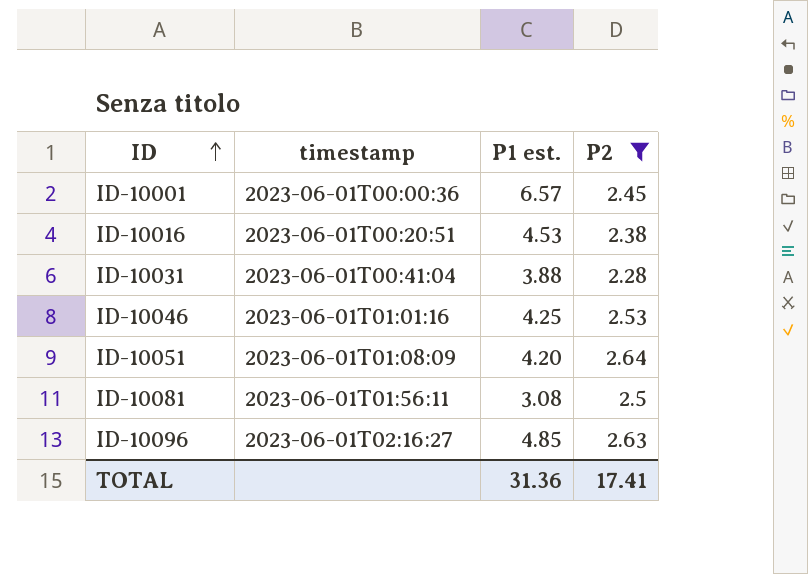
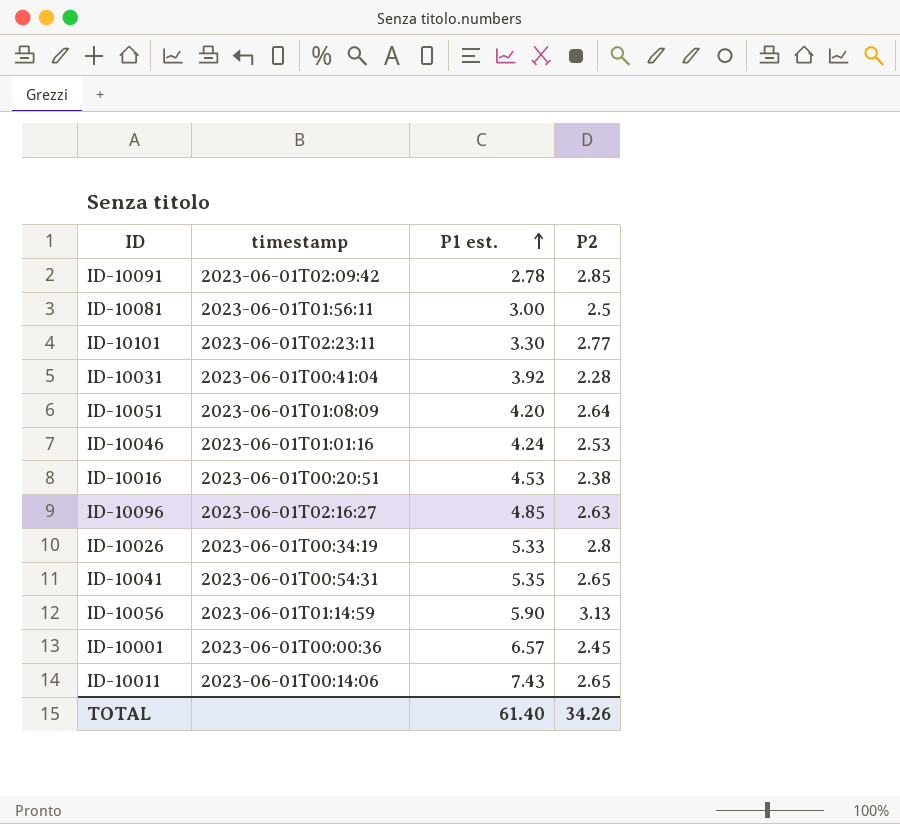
filter: P2 <= 2.64 -> none
row order: ID ascending -> P1 est. ascending
ID-10081 | P1 est.: 3.08 -> 3.00
ID-10031 | P1 est.: 3.88 -> 3.92
ID-10046 | P1 est.: 4.25 -> 4.24
TOTAL | P1 est.: 31.36 -> 61.40
TOTAL | P2: 17.41 -> 34.26

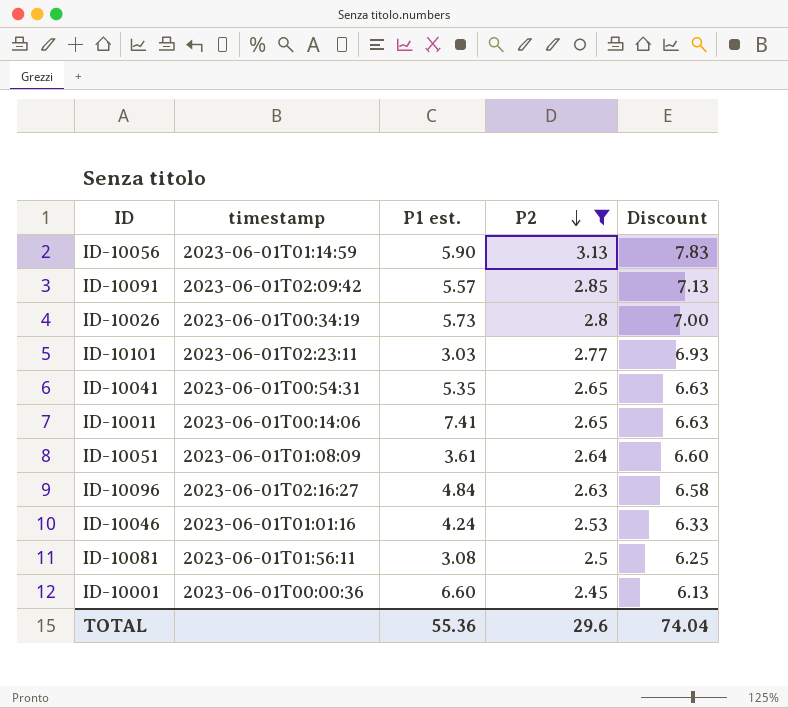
filter: none -> P2 >= 2.45
row order: P1 est. ascending -> P2 descending
column Discount | formula: none -> [P2] * 2.5
ID-10091 | P1 est.: 2.78 -> 5.57
ID-10026 | P1 est.: 5.33 -> 5.73
ID-10101 | P1 est.: 3.30 -> 3.03
ID-10011 | P1 est.: 7.43 -> 7.41
ID-10051 | P1 est.: 4.20 -> 3.61
ID-10096 | P1 est.: 4.85 -> 4.84
ID-10081 | P1 est.: 3.00 -> 3.08
ID-10001 | P1 est.: 6.57 -> 6.60
TOTAL | P1 est.: 61.40 -> 55.36
TOTAL | P2: 34.26 -> 29.6

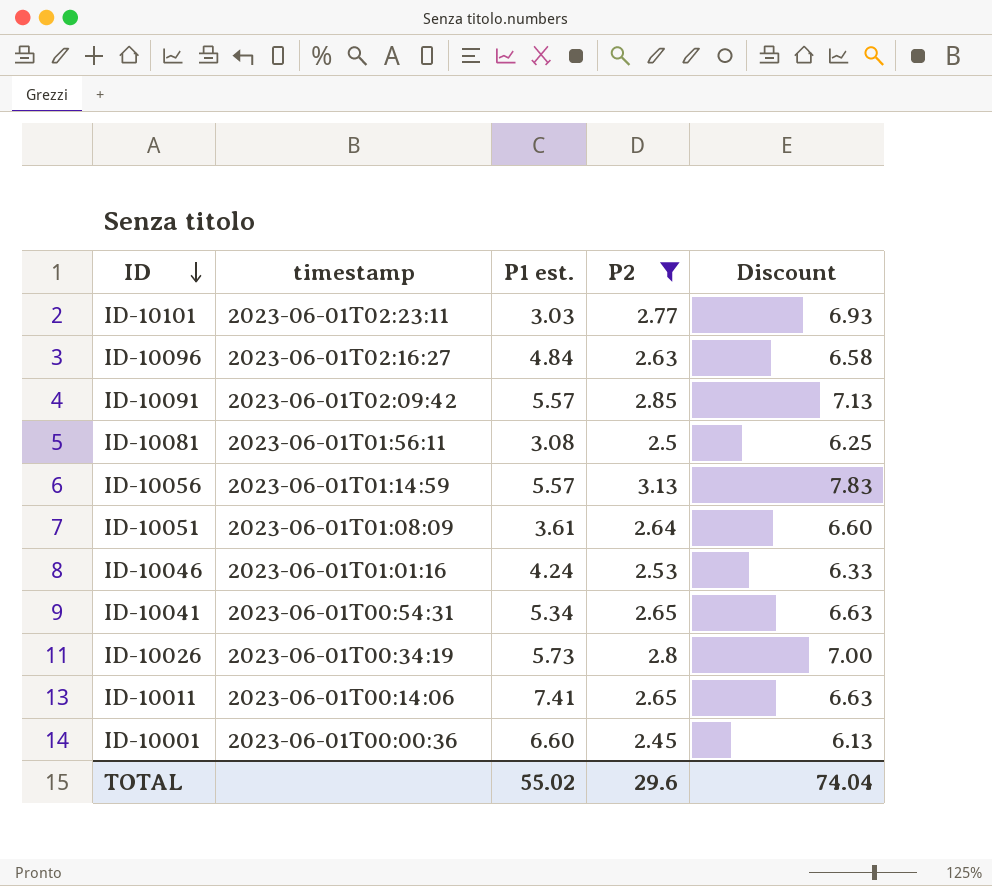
row order: P2 descending -> ID descending
ID-10056 | P1 est.: 5.90 -> 5.57
ID-10041 | P1 est.: 5.35 -> 5.34
TOTAL | P1 est.: 55.36 -> 55.02

